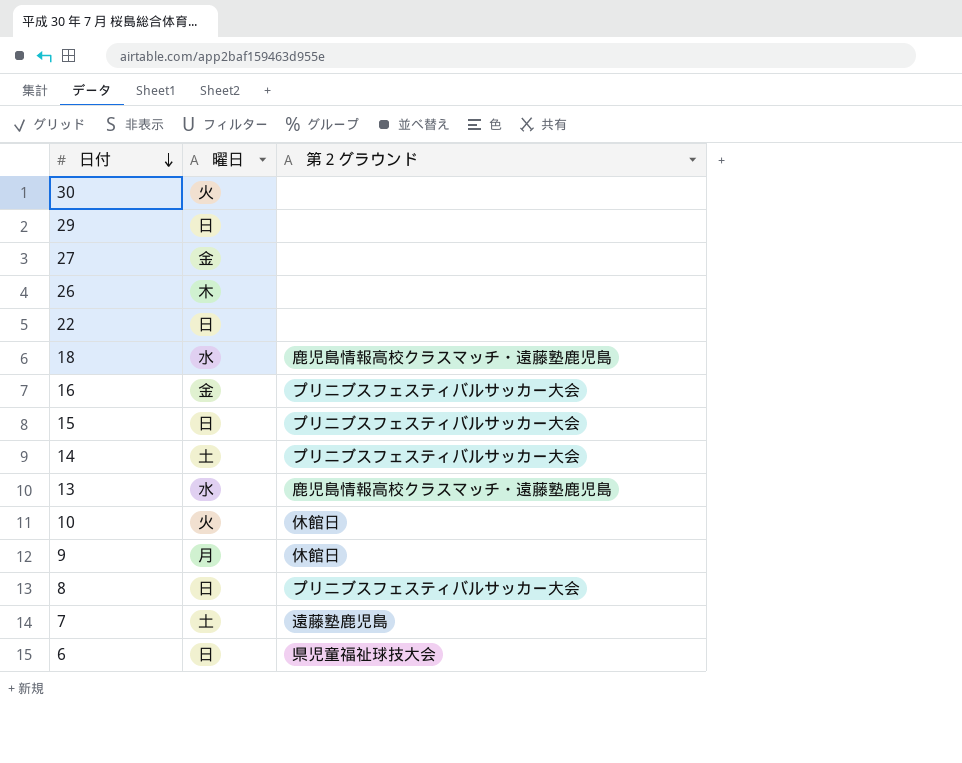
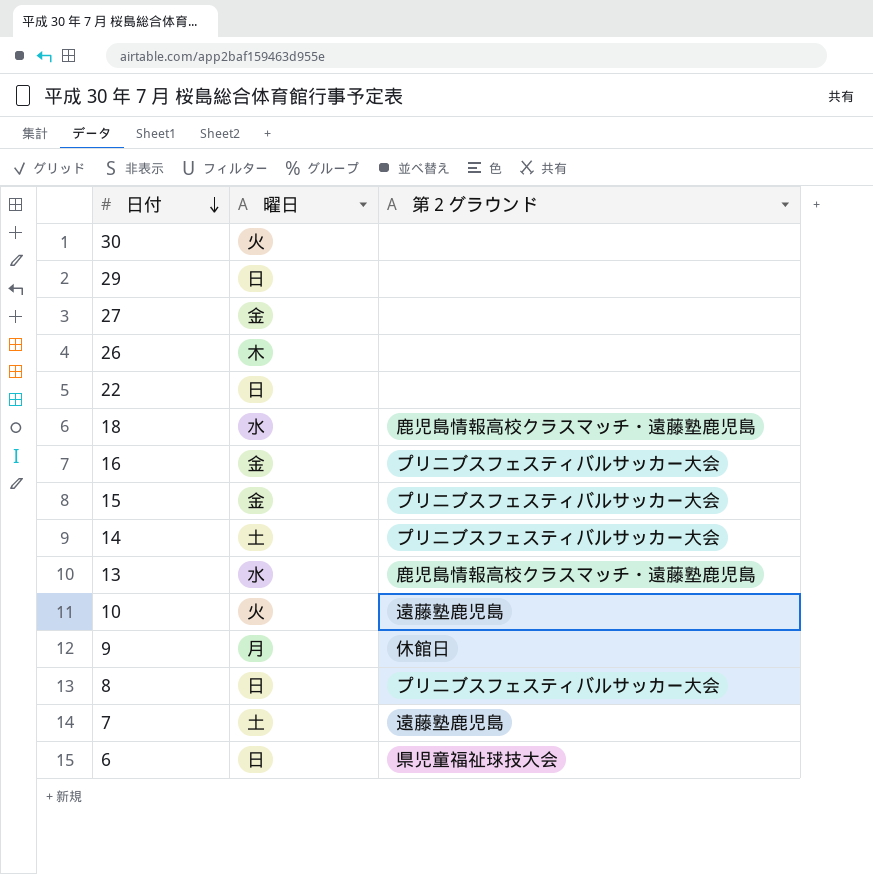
15 | 曜日: 日 -> 金
10 | 第２グラウンド: 休館日 -> 遠藤塾鹿児島

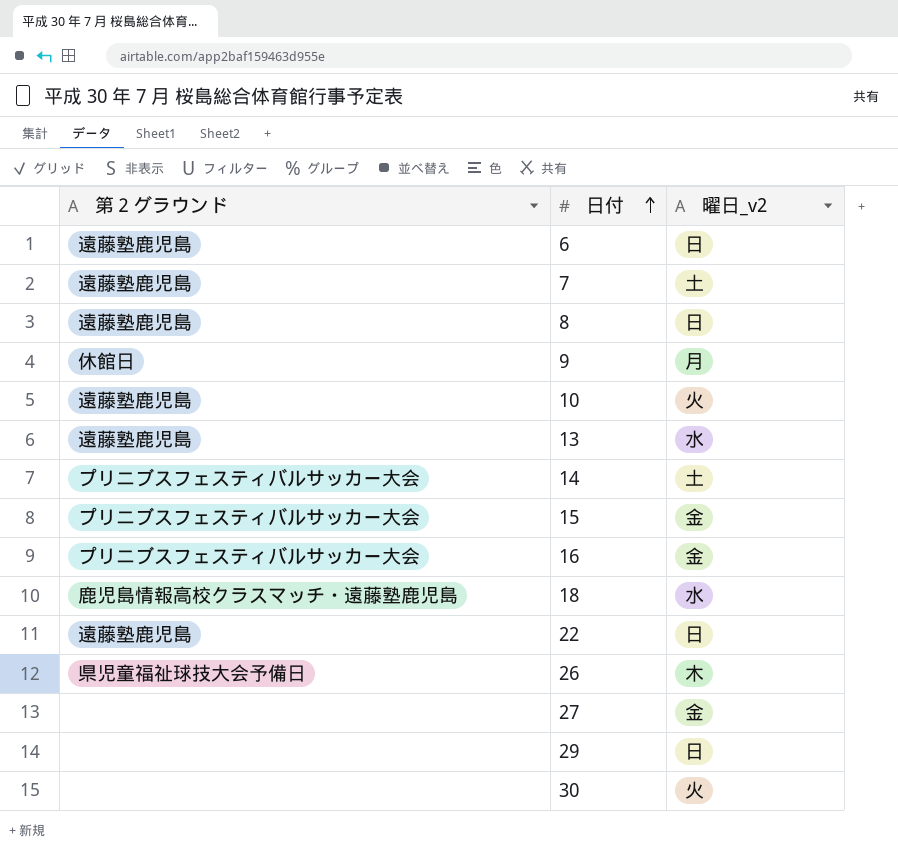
row order: 日付 descending -> 日付 ascending
column 第２グラウンド | position: 3 -> 1
column name: 曜日 -> 曜日_v2
6 | 第２グラウンド: 県児童福祉球技大会 -> 遠藤塾鹿児島
8 | 第２グラウンド: プリニブスフェスティバルサッカー大会 -> 遠藤塾鹿児島
13 | 第２グラウンド: 鹿児島情報高校クラスマッチ・遠藤塾鹿児島 -> 遠藤塾鹿児島
22 | 第２グラウンド: none -> 遠藤塾鹿児島
26 | 第２グラウンド: none -> 県児童福祉球技大会予備日

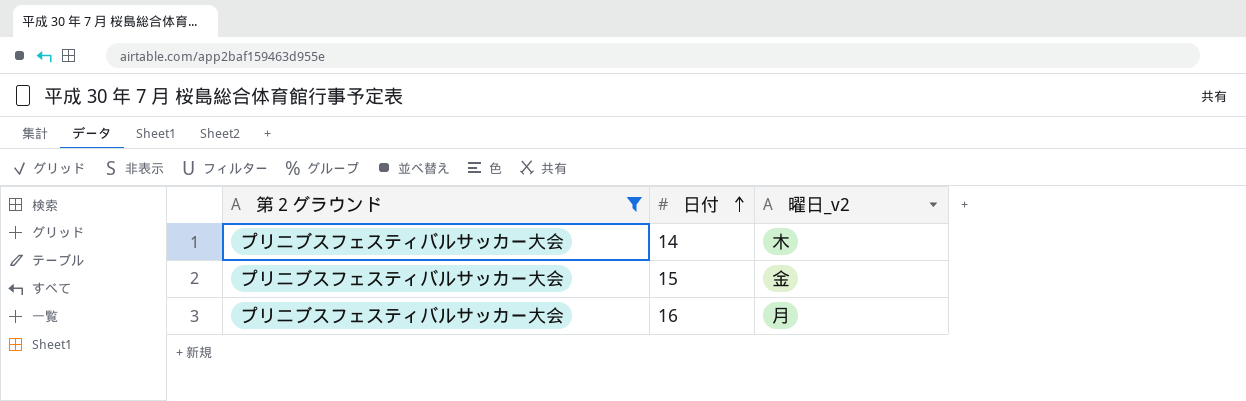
filter: none -> 第２グラウンド = プリニブスフェスティバルサッカー大会
14 | 曜日_v2: 土 -> 木
16 | 曜日_v2: 金 -> 月

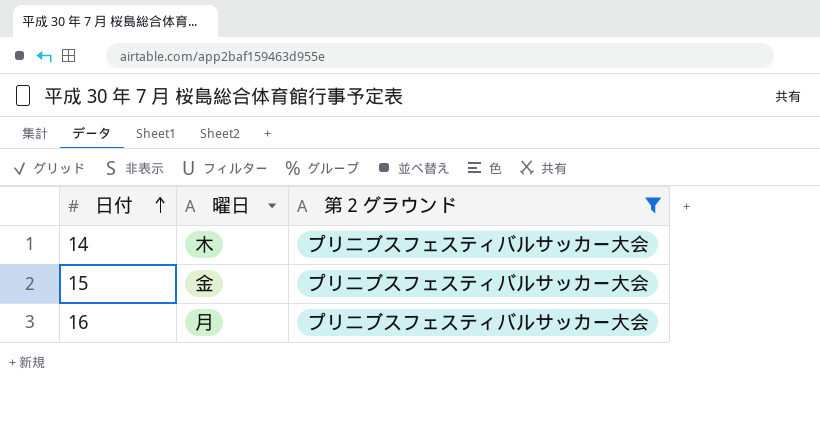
column name: 曜日_v2 -> 曜日
column 第２グラウンド | position: 1 -> 3

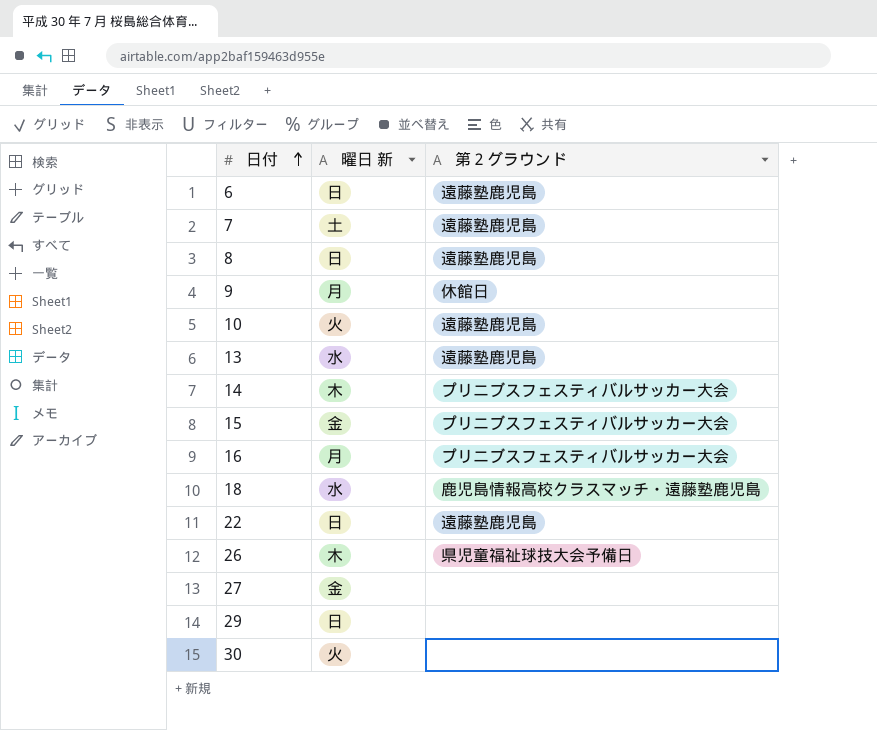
filter: 第２グラウンド = プリニブスフェスティバルサッカー大会 -> none
column name: 曜日 -> 曜日 新

